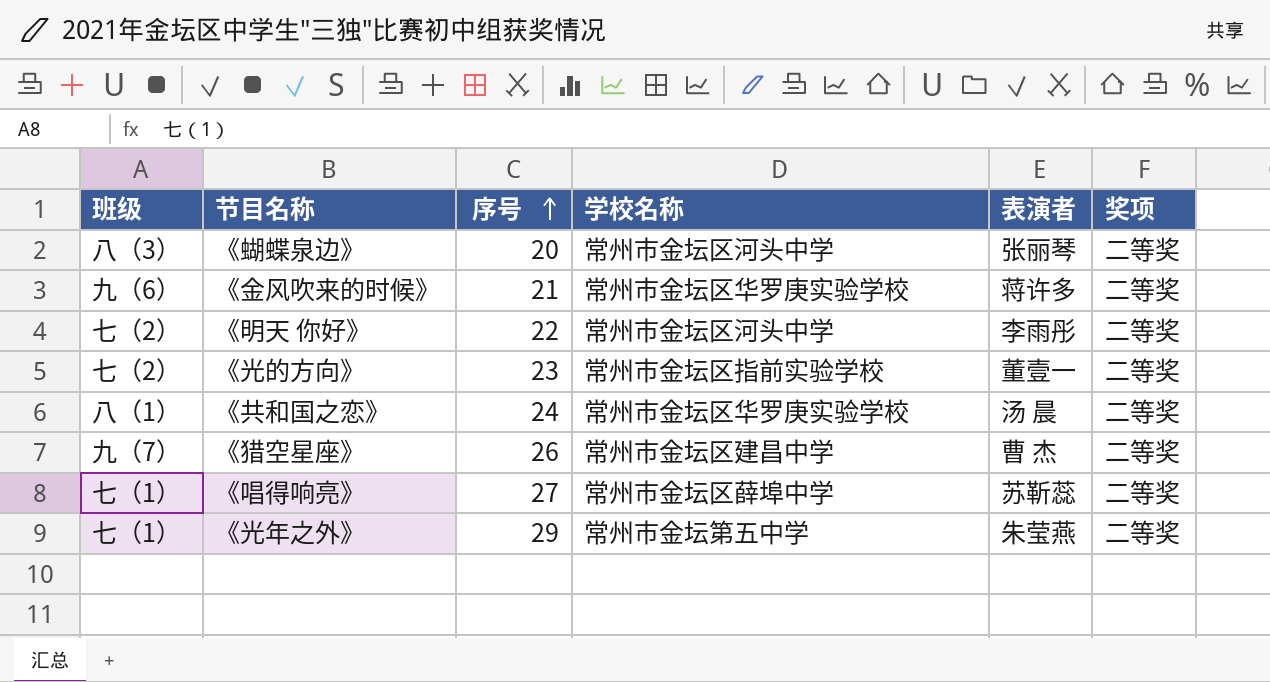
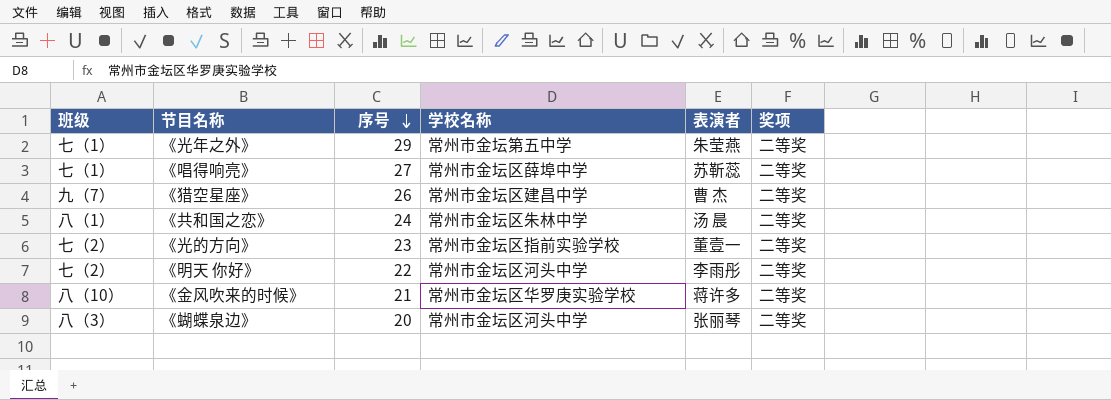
row order: 序号 ascending -> 序号 descending
《共和国之恋》 | 学校名称: 常州市金坛区华罗庚实验学校 -> 常州市金坛区朱林中学
《金风吹来的时候》 | 班级: 九（6） -> 八（10）

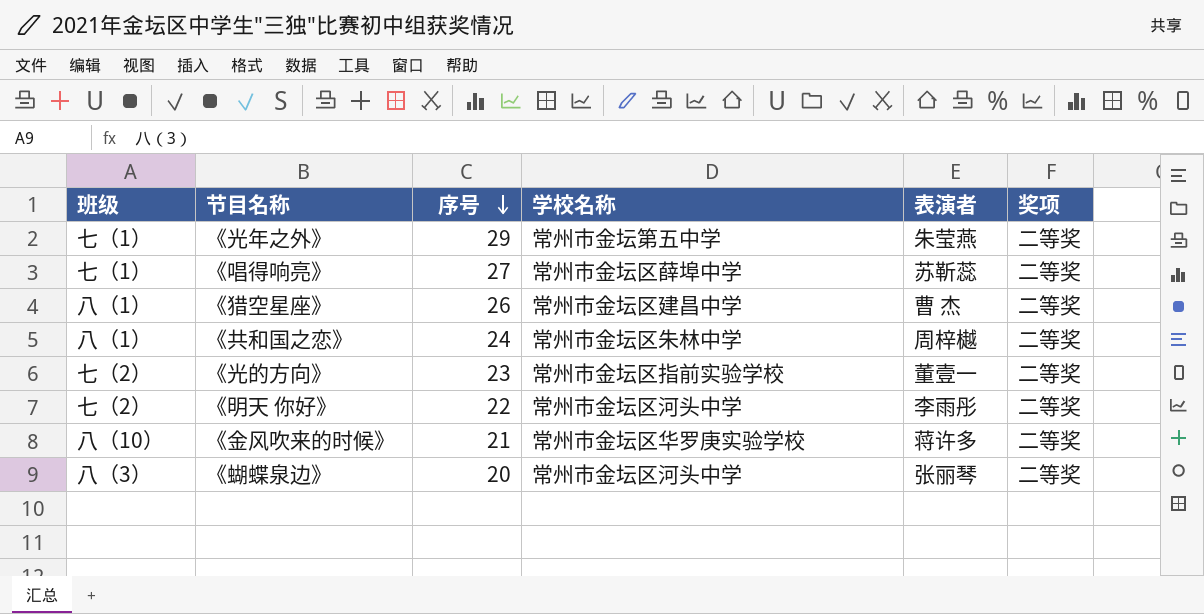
《猎空星座》 | 班级: 九（7） -> 八（1）
《共和国之恋》 | 表演者: 汤 晨 -> 周梓樾

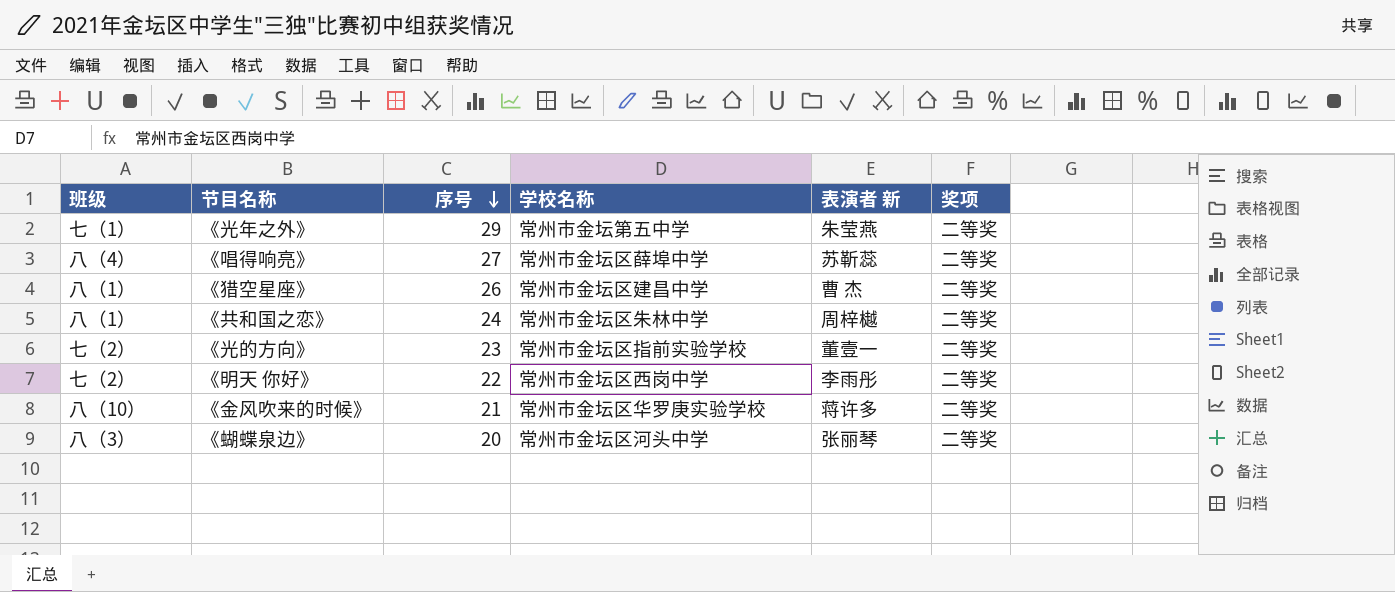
column name: 表演者 -> 表演者 新
《唱得响亮》 | 班级: 七（1） -> 八（4）
《明天 你好》 | 学校名称: 常州市金坛区河头中学 -> 常州市金坛区西岗中学

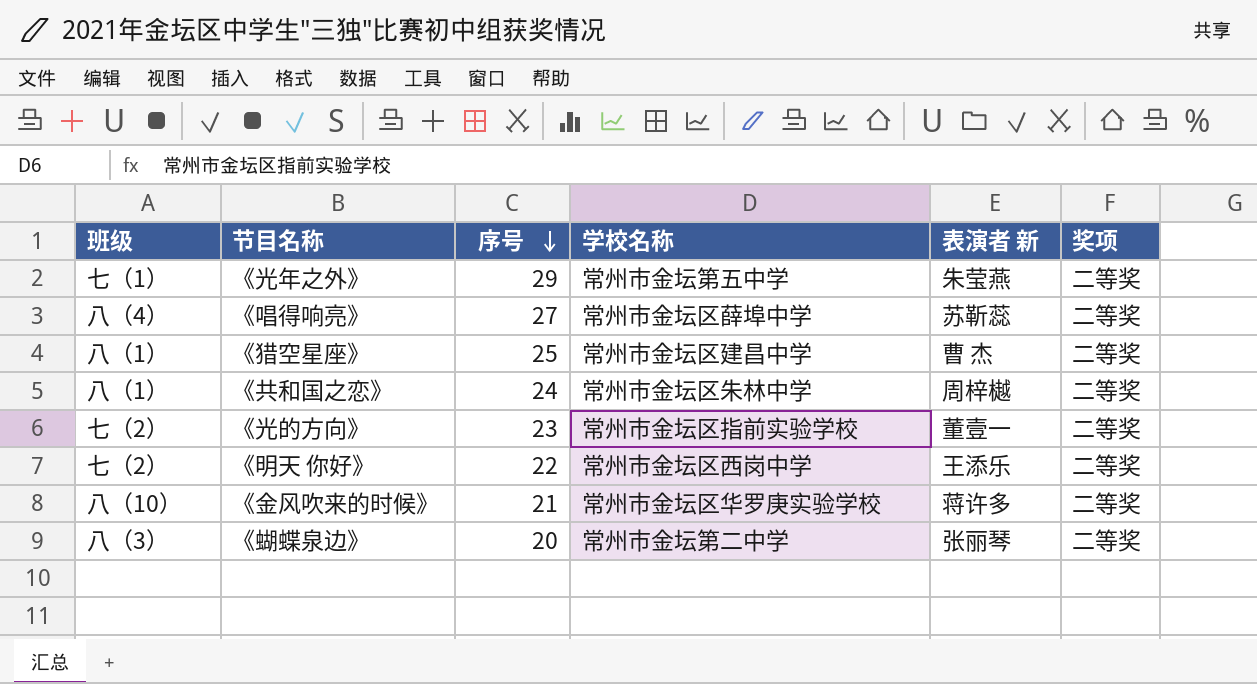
《猎空星座》 | 序号: 26 -> 25
《明天 你好》 | 表演者 新: 李雨彤 -> 王添乐
《蝴蝶泉边》 | 学校名称: 常州市金坛区河头中学 -> 常州市金坛第二中学

